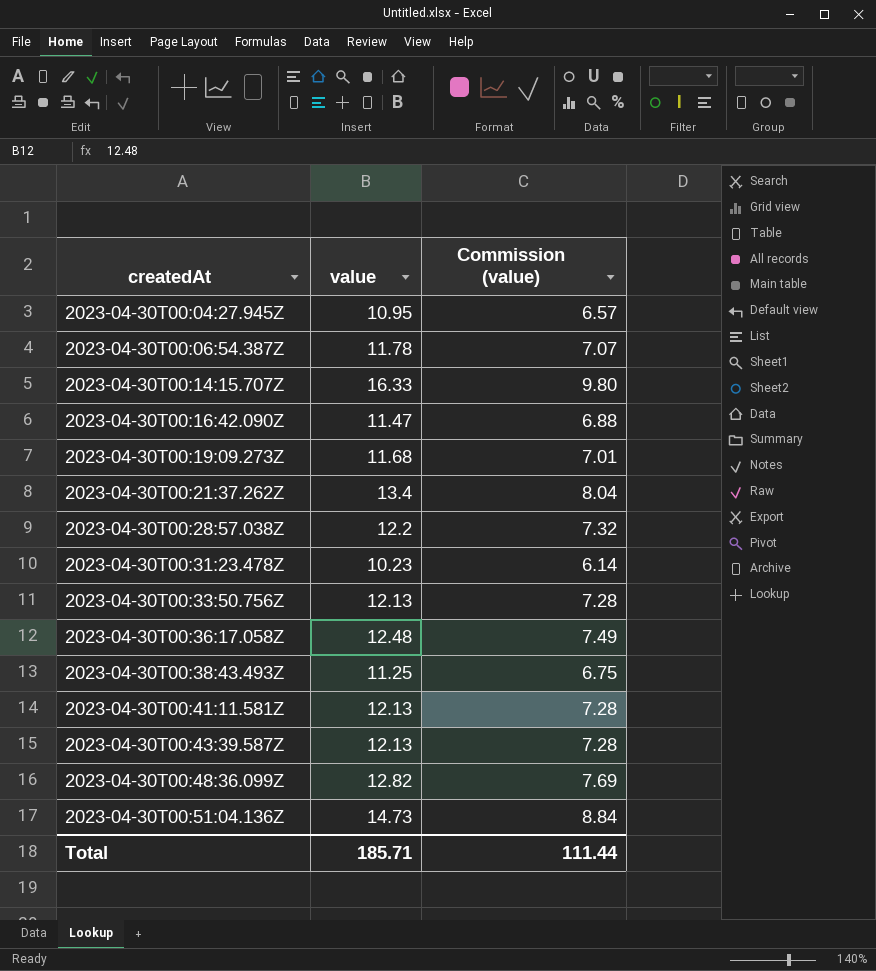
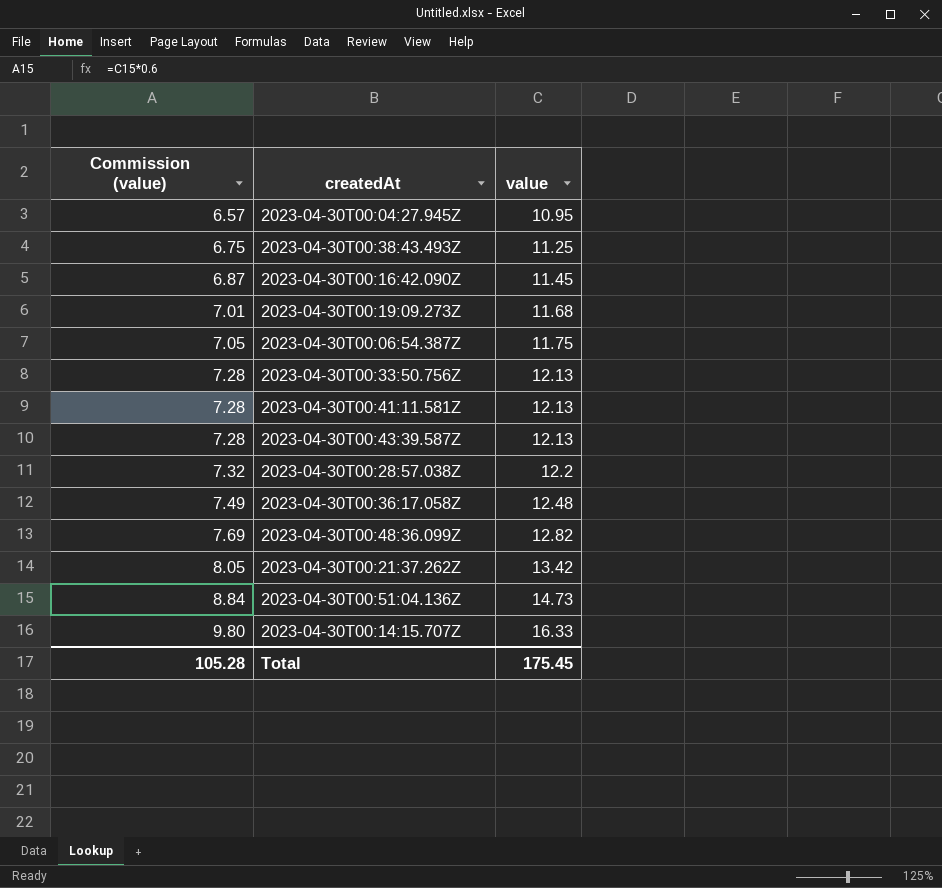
row order: createdAt ascending -> Commission (value) ascending
column Commission (value) | position: 3 -> 1
row 2023-04-30T00:31:23.478Z: 10.23 | 6.14 -> none
2023-04-30T00:16:42.090Z | Commission (value): 6.88 -> 6.87
2023-04-30T00:16:42.090Z | value: 11.47 -> 11.45
2023-04-30T00:06:54.387Z | Commission (value): 7.07 -> 7.05
2023-04-30T00:06:54.387Z | value: 11.78 -> 11.75
2023-04-30T00:21:37.262Z | Commission (value): 8.04 -> 8.05
2023-04-30T00:21:37.262Z | value: 13.4 -> 13.42
Total | Commission (value): 111.44 -> 105.28
Total | value: 185.71 -> 175.45

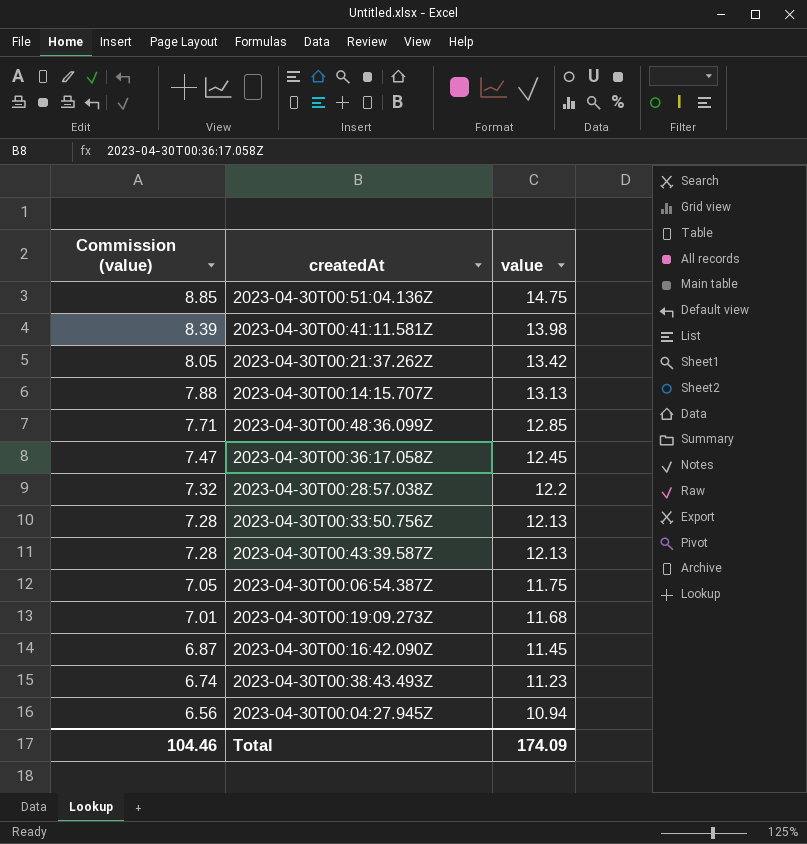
row order: Commission (value) ascending -> Commission (value) descending
2023-04-30T00:51:04.136Z | Commission (value): 8.84 -> 8.85
2023-04-30T00:51:04.136Z | value: 14.73 -> 14.75
2023-04-30T00:41:11.581Z | Commission (value): 7.28 -> 8.39
2023-04-30T00:41:11.581Z | value: 12.13 -> 13.98
2023-04-30T00:14:15.707Z | Commission (value): 9.80 -> 7.88
2023-04-30T00:14:15.707Z | value: 16.33 -> 13.13
2023-04-30T00:48:36.099Z | Commission (value): 7.69 -> 7.71
2023-04-30T00:48:36.099Z | value: 12.82 -> 12.85
2023-04-30T00:36:17.058Z | Commission (value): 7.49 -> 7.47
2023-04-30T00:36:17.058Z | value: 12.48 -> 12.45
2023-04-30T00:38:43.493Z | Commission (value): 6.75 -> 6.74
2023-04-30T00:38:43.493Z | value: 11.25 -> 11.23
2023-04-30T00:04:27.945Z | Commission (value): 6.57 -> 6.56
2023-04-30T00:04:27.945Z | value: 10.95 -> 10.94
Total | Commission (value): 105.28 -> 104.46
Total | value: 175.45 -> 174.09

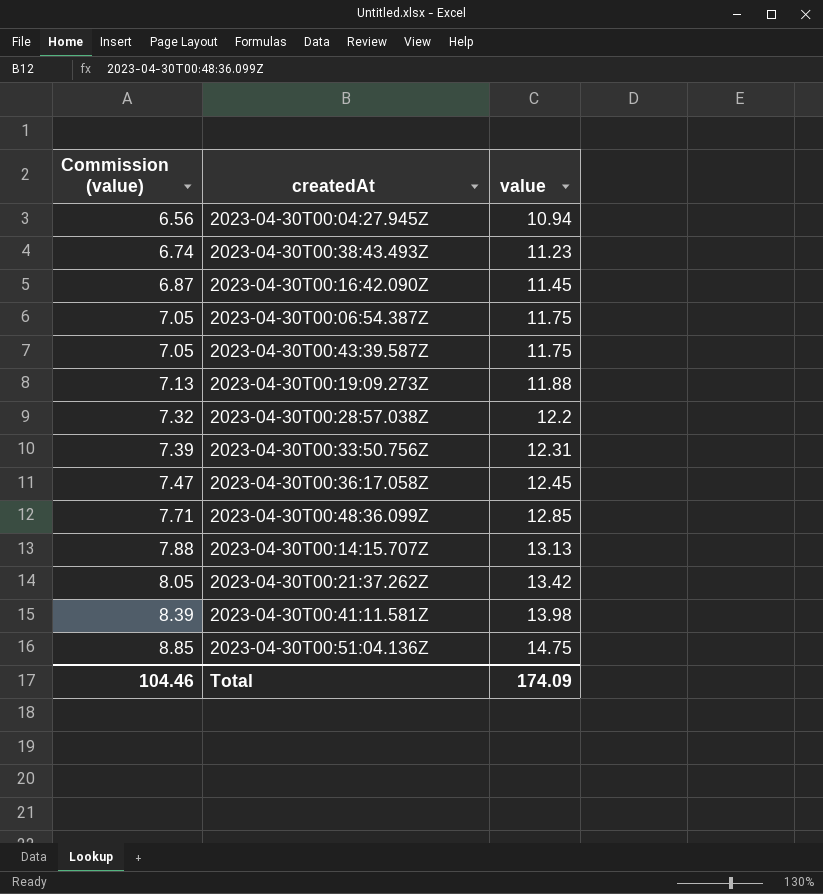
row order: Commission (value) descending -> Commission (value) ascending
2023-04-30T00:43:39.587Z | Commission (value): 7.28 -> 7.05
2023-04-30T00:43:39.587Z | value: 12.13 -> 11.75
2023-04-30T00:19:09.273Z | Commission (value): 7.01 -> 7.13
2023-04-30T00:19:09.273Z | value: 11.68 -> 11.88
2023-04-30T00:33:50.756Z | Commission (value): 7.28 -> 7.39
2023-04-30T00:33:50.756Z | value: 12.13 -> 12.31

